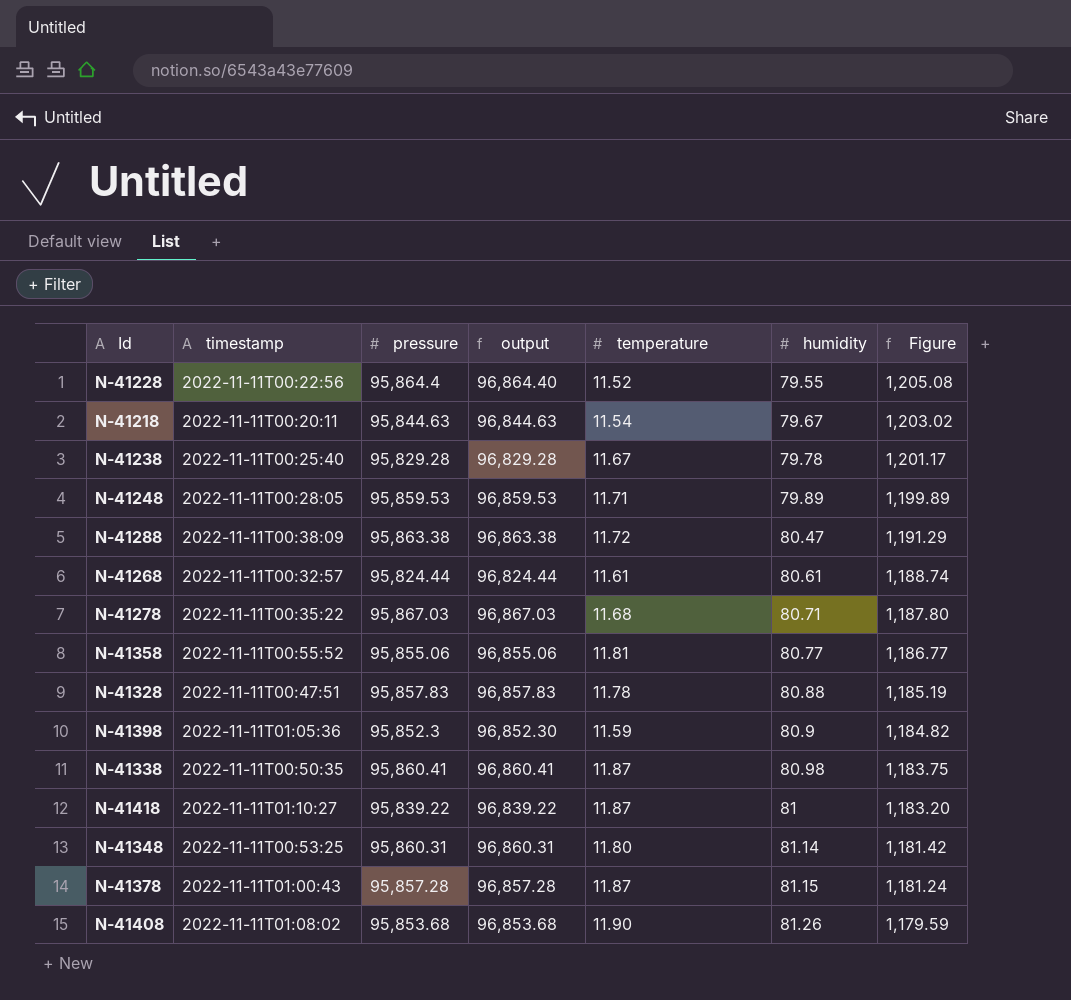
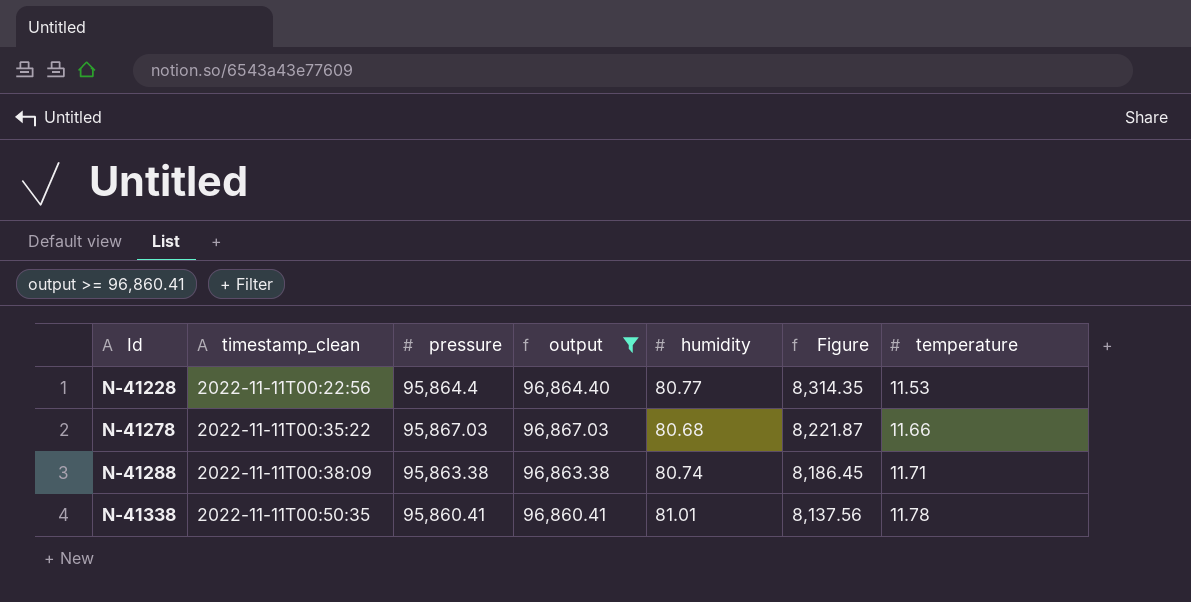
filter: none -> output >= 96,860.41
row order: humidity ascending -> Id ascending
column name: timestamp -> timestamp_clean
column Figure | formula: [pressure] / [humidity] -> [pressure] / [temperature]
column temperature | position: 5 -> 7
N-41228 | humidity: 79.55 -> 80.77
N-41228 | temperature: 11.52 -> 11.53
N-41278 | humidity: 80.71 -> 80.68
N-41278 | temperature: 11.68 -> 11.66
N-41288 | humidity: 80.47 -> 80.74
N-41288 | temperature: 11.72 -> 11.71
N-41338 | humidity: 80.98 -> 81.01
N-41338 | temperature: 11.87 -> 11.78

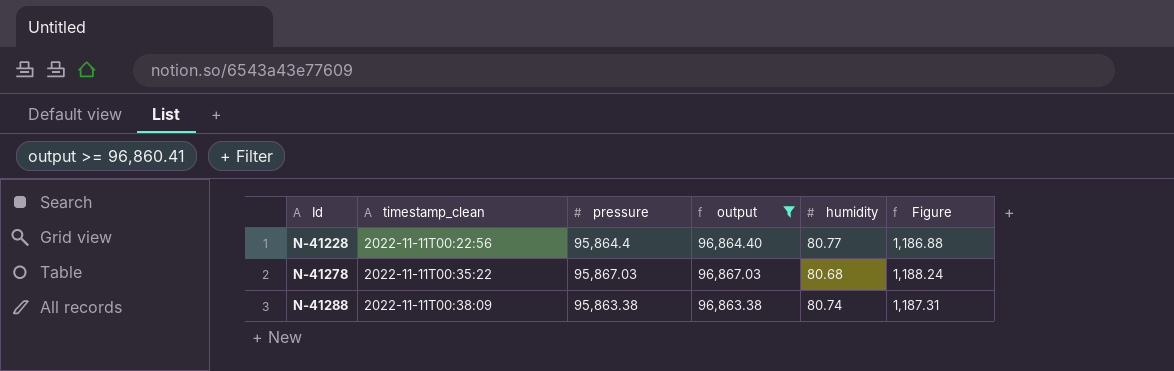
column temperature | position: 7 -> none
column Figure | formula: [pressure] / [temperature] -> [pressure] / [humidity]
row N-41338: 2022-11-11T00:50:35 | 95,860.41 | 96,860.41 | 81.01 | 8,137.56 | 11.78 -> none

